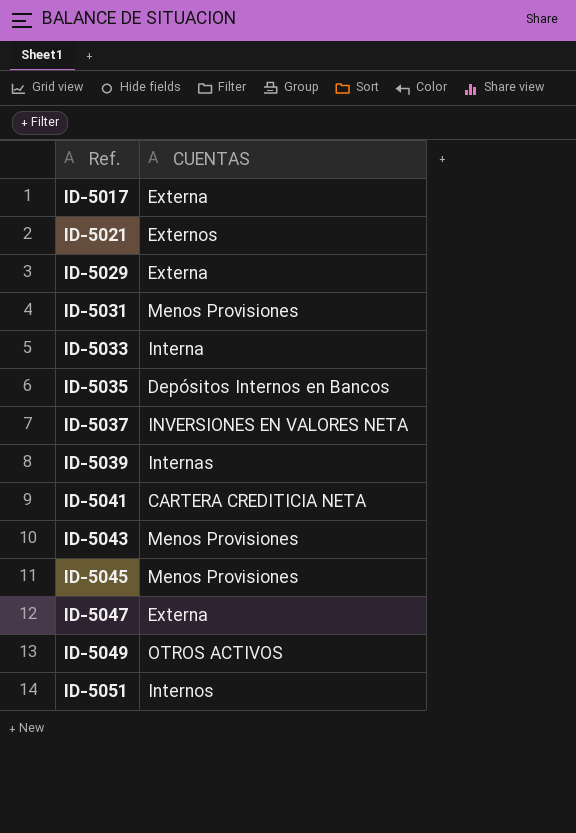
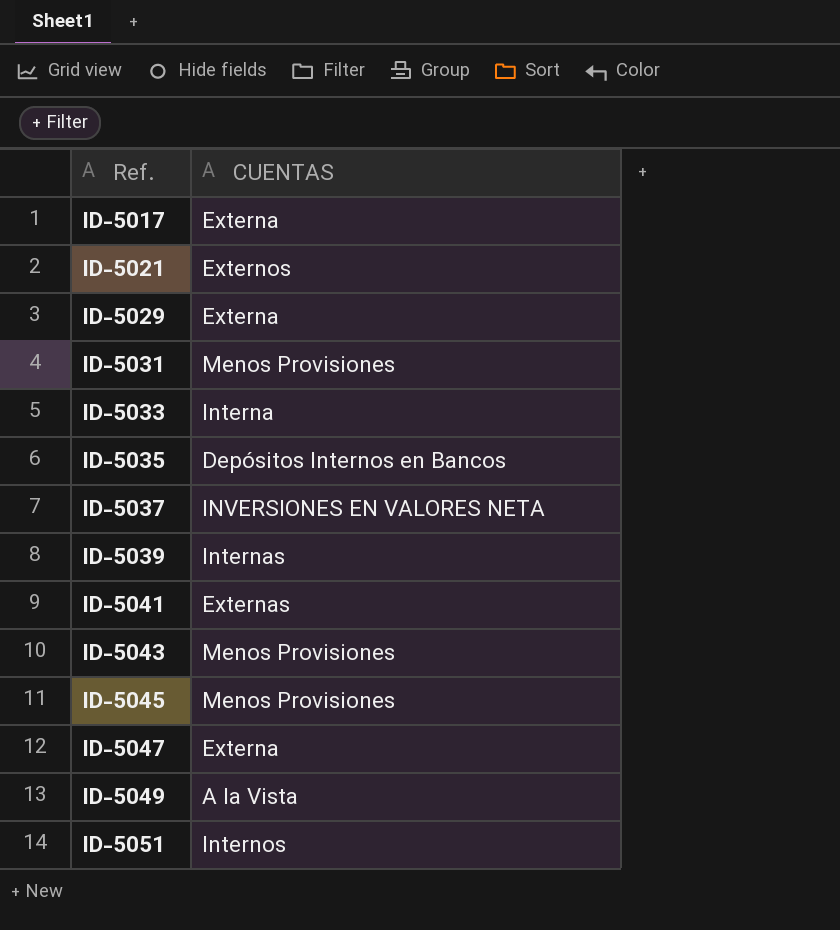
ID-5041 | CUENTAS: CARTERA CREDITICIA NETA -> Externas
ID-5049 | CUENTAS: OTROS ACTIVOS -> A la Vista

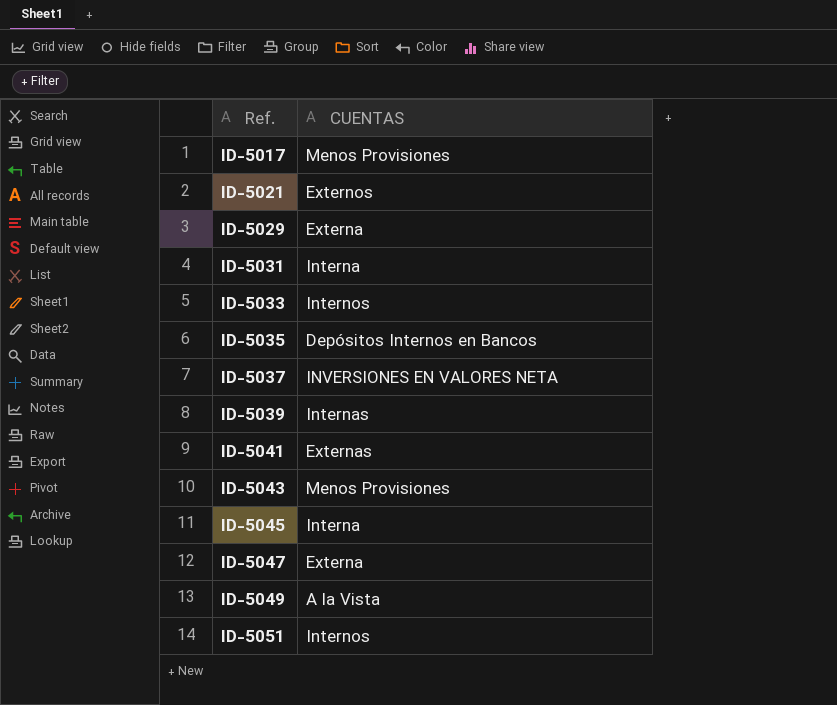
ID-5017 | CUENTAS: Externa -> Menos Provisiones
ID-5031 | CUENTAS: Menos Provisiones -> Interna
ID-5033 | CUENTAS: Interna -> Internos
ID-5045 | CUENTAS: Menos Provisiones -> Interna

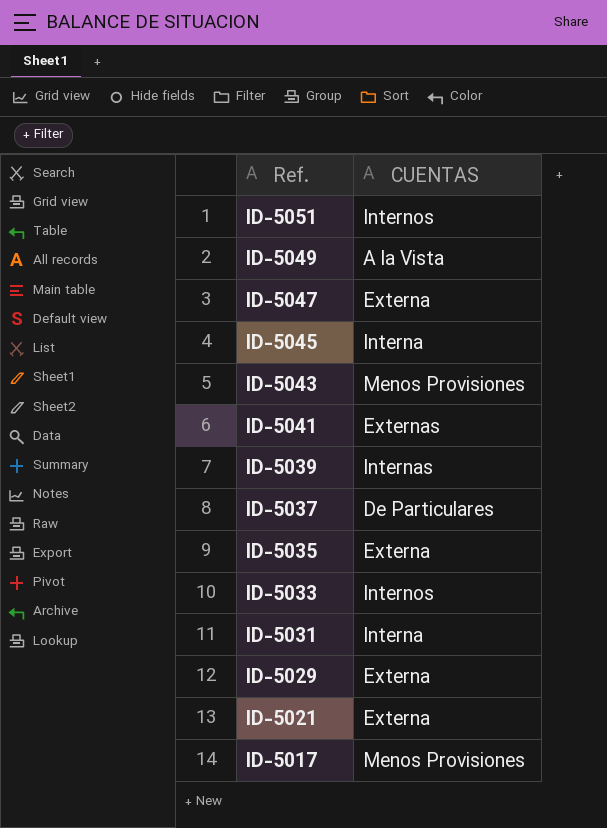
row order: Ref. ascending -> Ref. descending
ID-5037 | CUENTAS: INVERSIONES EN VALORES NETA -> De Particulares
ID-5035 | CUENTAS: Depósitos Internos en Bancos -> Externa
ID-5021 | CUENTAS: Externos -> Externa

